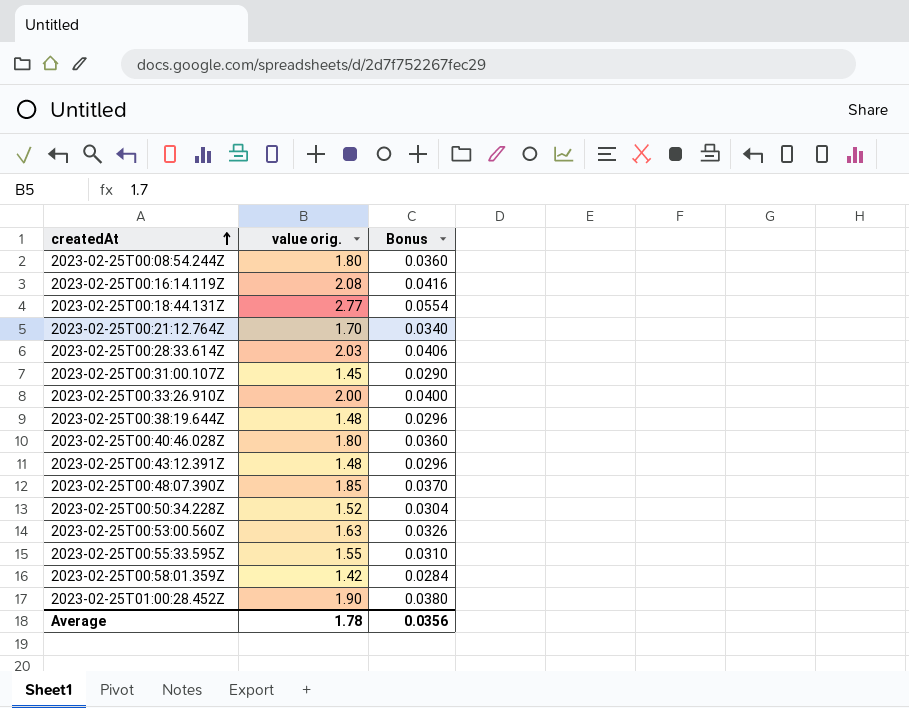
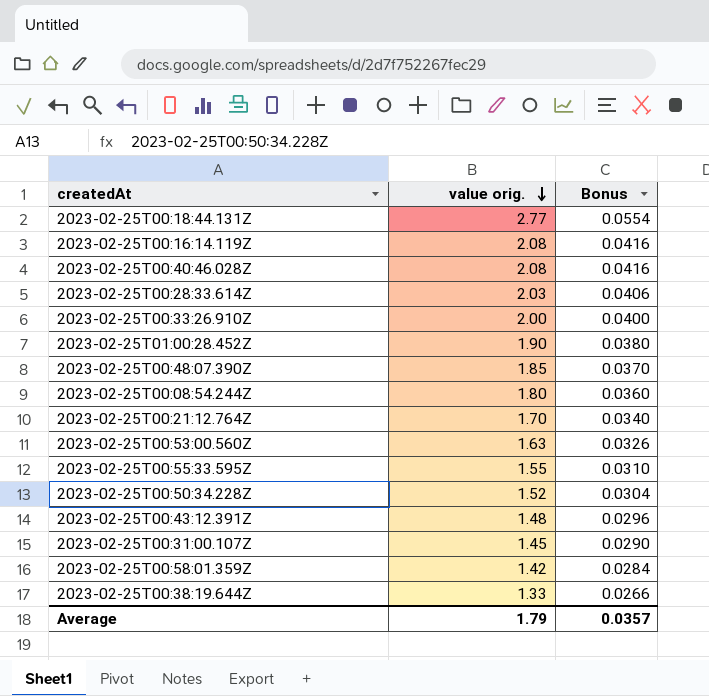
row order: createdAt ascending -> value orig. descending
2023-02-25T00:40:46.028Z | value orig.: 1.80 -> 2.08
2023-02-25T00:40:46.028Z | Bonus: 0.0360 -> 0.0416
2023-02-25T00:38:19.644Z | value orig.: 1.48 -> 1.33
2023-02-25T00:38:19.644Z | Bonus: 0.0296 -> 0.0266
Average | value orig.: 1.78 -> 1.79
Average | Bonus: 0.0356 -> 0.0357

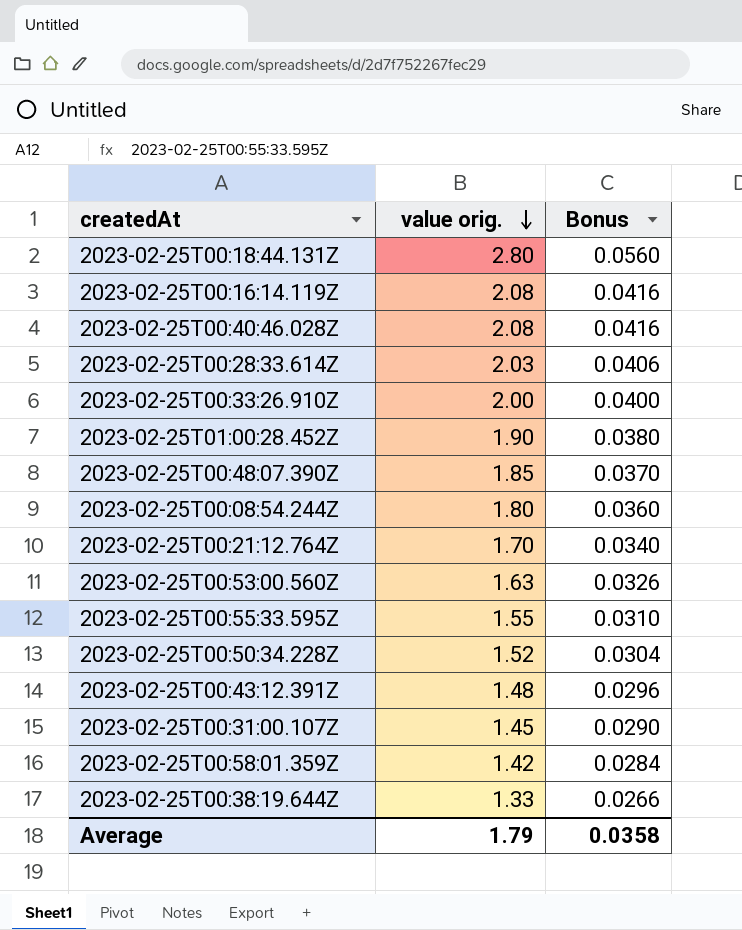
2023-02-25T00:18:44.131Z | value orig.: 2.77 -> 2.80
2023-02-25T00:18:44.131Z | Bonus: 0.0554 -> 0.0560
Average | Bonus: 0.0357 -> 0.0358

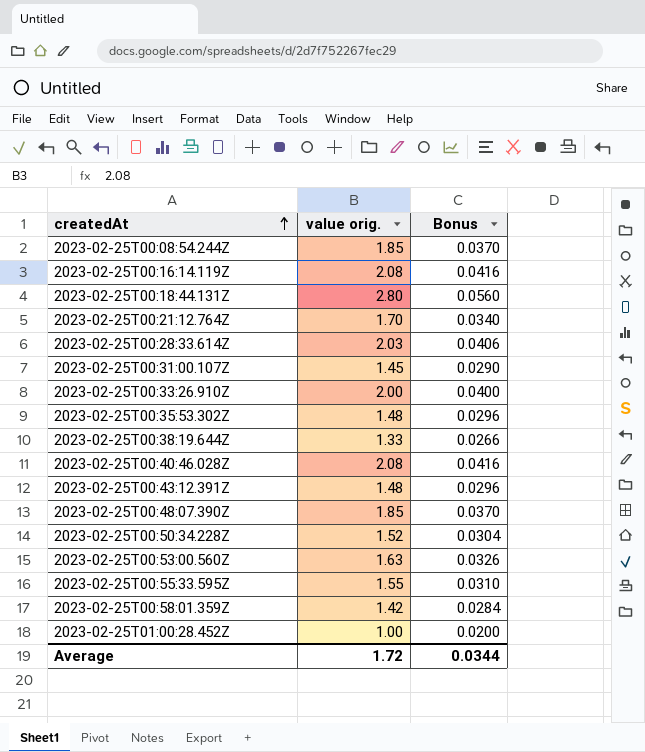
row order: value orig. descending -> createdAt ascending
2023-02-25T00:08:54.244Z | value orig.: 1.80 -> 1.85
2023-02-25T00:08:54.244Z | Bonus: 0.0360 -> 0.0370
row 2023-02-25T00:35:53.302Z: none -> 1.48 | 0.0296
2023-02-25T01:00:28.452Z | value orig.: 1.90 -> 1.00
2023-02-25T01:00:28.452Z | Bonus: 0.0380 -> 0.0200
Average | value orig.: 1.79 -> 1.72
Average | Bonus: 0.0358 -> 0.0344

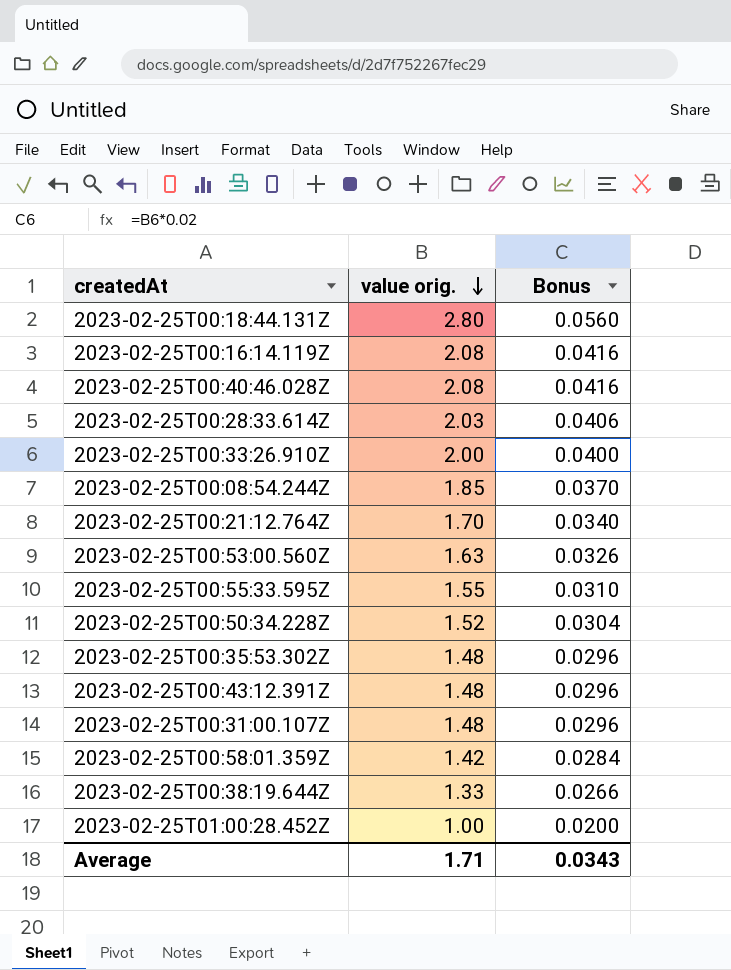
row order: createdAt ascending -> value orig. descending
row 2023-02-25T00:48:07.390Z: 1.85 | 0.0370 -> none
2023-02-25T00:31:00.107Z | value orig.: 1.45 -> 1.48
2023-02-25T00:31:00.107Z | Bonus: 0.0290 -> 0.0296
Average | value orig.: 1.72 -> 1.71
Average | Bonus: 0.0344 -> 0.0343

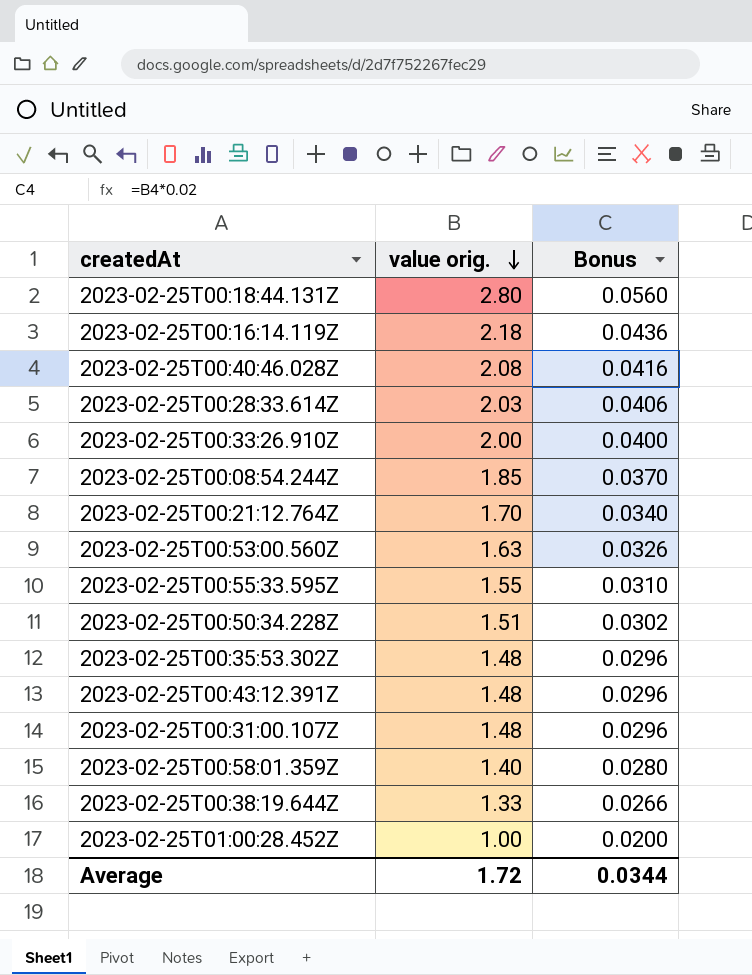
2023-02-25T00:16:14.119Z | value orig.: 2.08 -> 2.18
2023-02-25T00:16:14.119Z | Bonus: 0.0416 -> 0.0436
2023-02-25T00:50:34.228Z | value orig.: 1.52 -> 1.51
2023-02-25T00:50:34.228Z | Bonus: 0.0304 -> 0.0302
2023-02-25T00:58:01.359Z | value orig.: 1.42 -> 1.40
2023-02-25T00:58:01.359Z | Bonus: 0.0284 -> 0.0280
Average | value orig.: 1.71 -> 1.72
Average | Bonus: 0.0343 -> 0.0344

